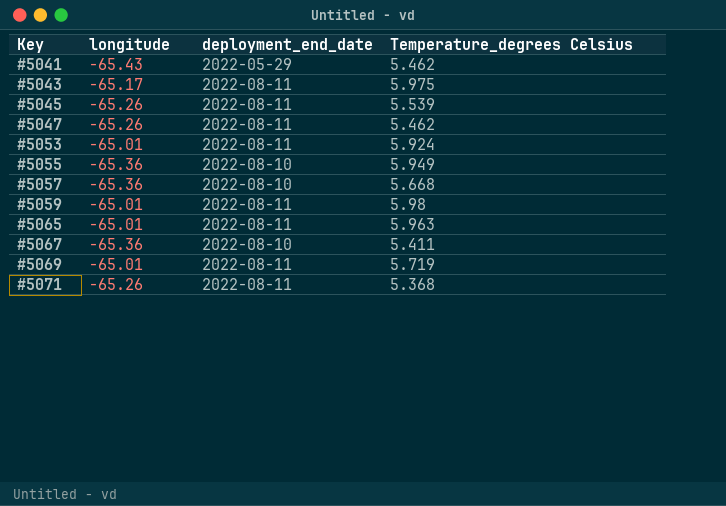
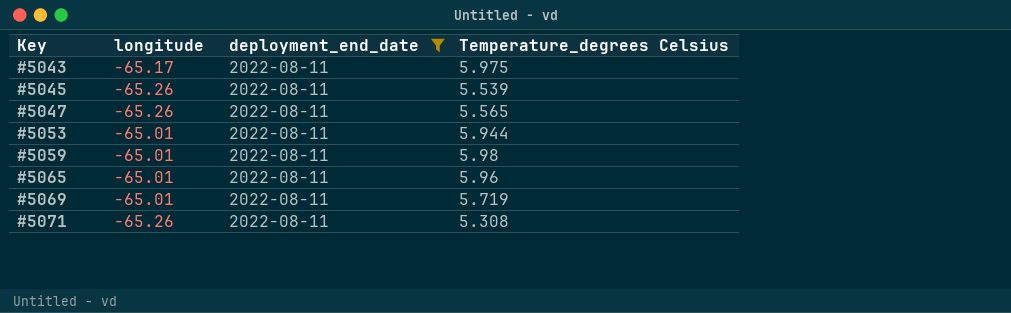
filter: none -> deployment_end_date = 2022-08-11
#5047 | Temperature_degrees Celsius: 5.462 -> 5.565
#5053 | Temperature_degrees Celsius: 5.924 -> 5.944
#5065 | Temperature_degrees Celsius: 5.963 -> 5.96
#5071 | Temperature_degrees Celsius: 5.368 -> 5.308

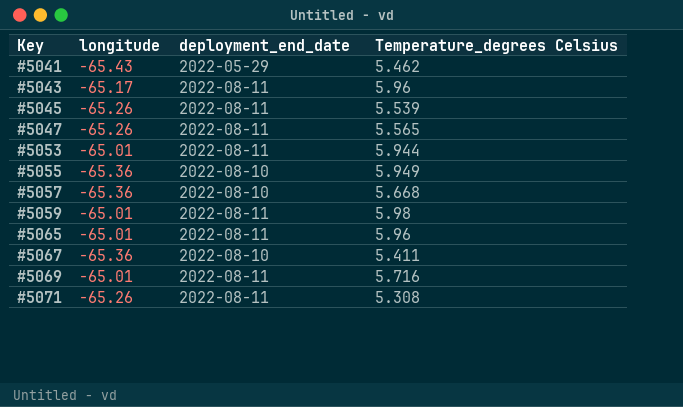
filter: deployment_end_date = 2022-08-11 -> none
#5043 | Temperature_degrees Celsius: 5.975 -> 5.96
#5069 | Temperature_degrees Celsius: 5.719 -> 5.716

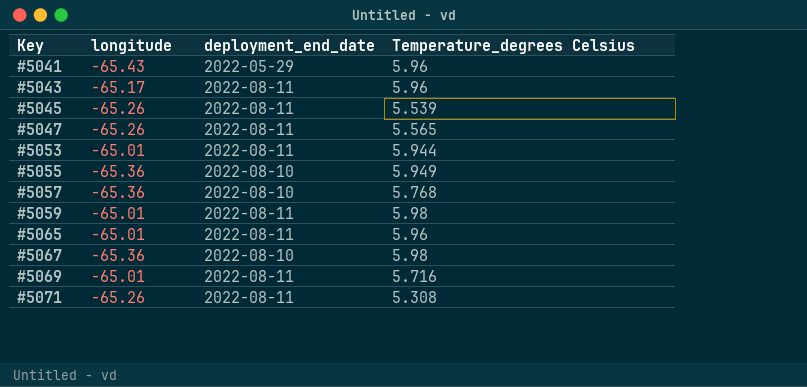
#5041 | Temperature_degrees Celsius: 5.462 -> 5.96
#5057 | Temperature_degrees Celsius: 5.668 -> 5.768
#5067 | Temperature_degrees Celsius: 5.411 -> 5.98

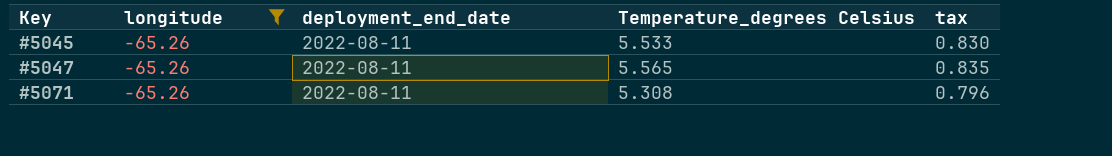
filter: none -> longitude = -65.26
column tax | formula: none -> [Temperature_degrees Celsius] * 0.15
#5045 | Temperature_degrees Celsius: 5.539 -> 5.533

